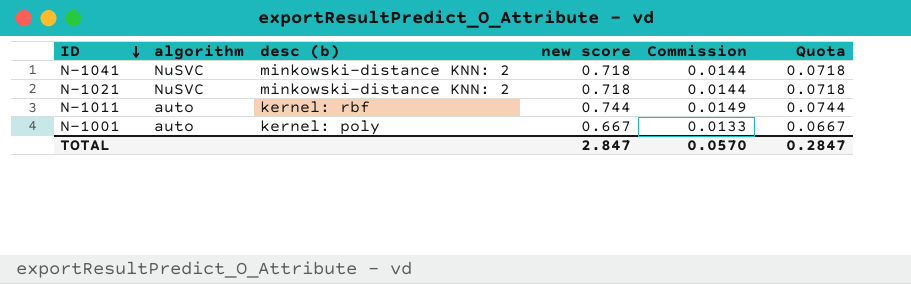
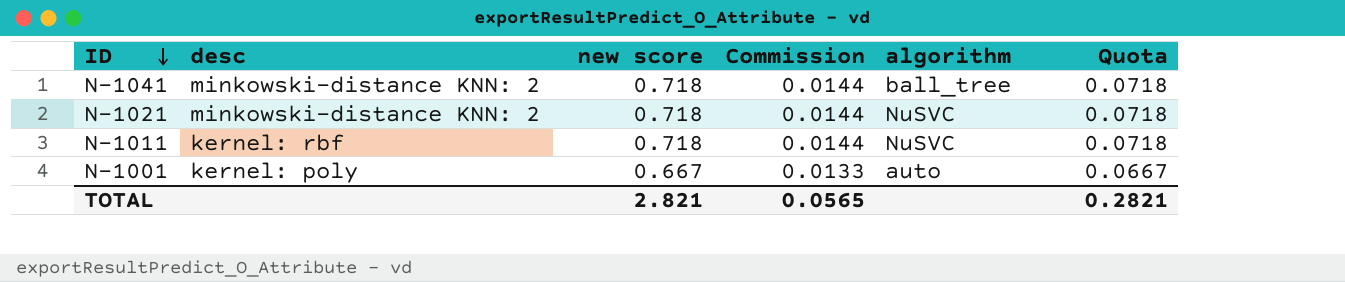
column name: desc (b) -> desc
column algorithm | position: 2 -> 5
N-1041 | algorithm: NuSVC -> ball_tree
N-1011 | new score: 0.744 -> 0.718
N-1011 | Commission: 0.0149 -> 0.0144
N-1011 | algorithm: auto -> NuSVC
N-1011 | Quota: 0.0744 -> 0.0718
TOTAL | new score: 2.847 -> 2.821
TOTAL | Commission: 0.0570 -> 0.0565
TOTAL | Quota: 0.2847 -> 0.2821

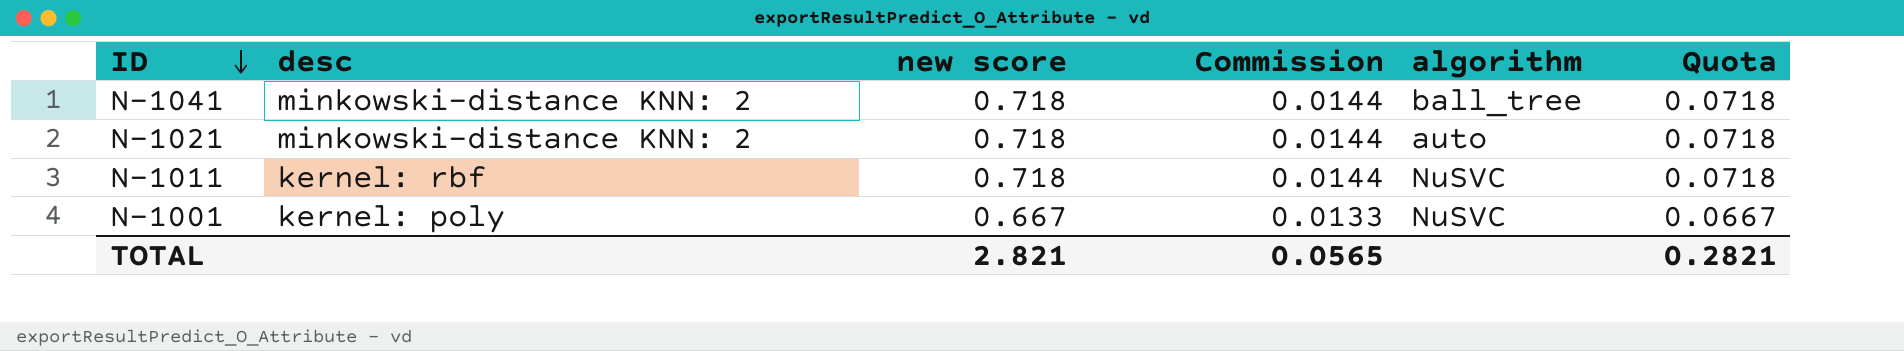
N-1021 | algorithm: NuSVC -> auto
N-1001 | algorithm: auto -> NuSVC

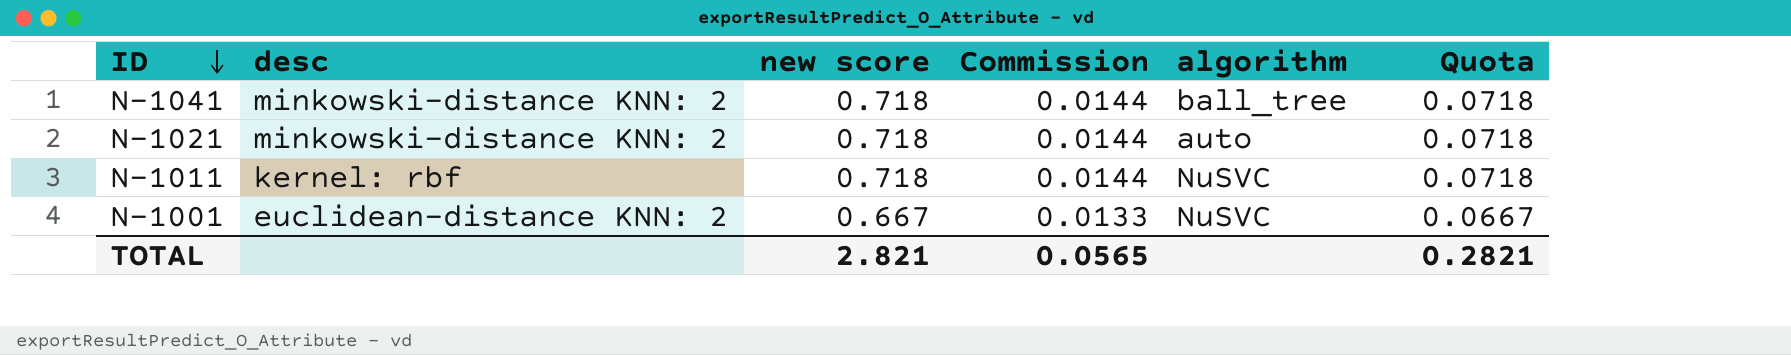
N-1001 | desc: kernel: poly -> euclidean-distance KNN: 2

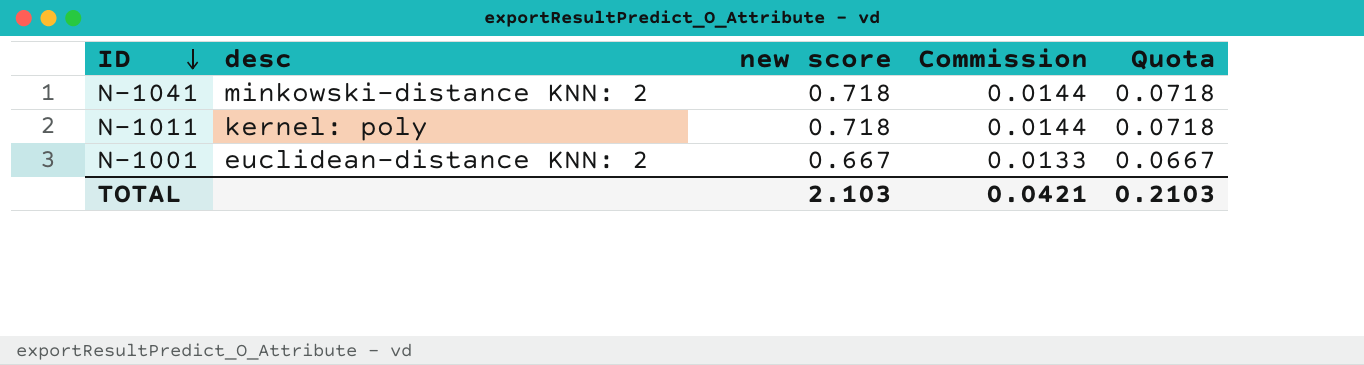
column algorithm | position: 5 -> none
row N-1021: minkowski-distance KNN: 2 | 0.718 | 0.0144 | auto | 0.0718 -> none
N-1011 | desc: kernel: rbf -> kernel: poly
TOTAL | new score: 2.821 -> 2.103
TOTAL | Commission: 0.0565 -> 0.0421
TOTAL | Quota: 0.2821 -> 0.2103

